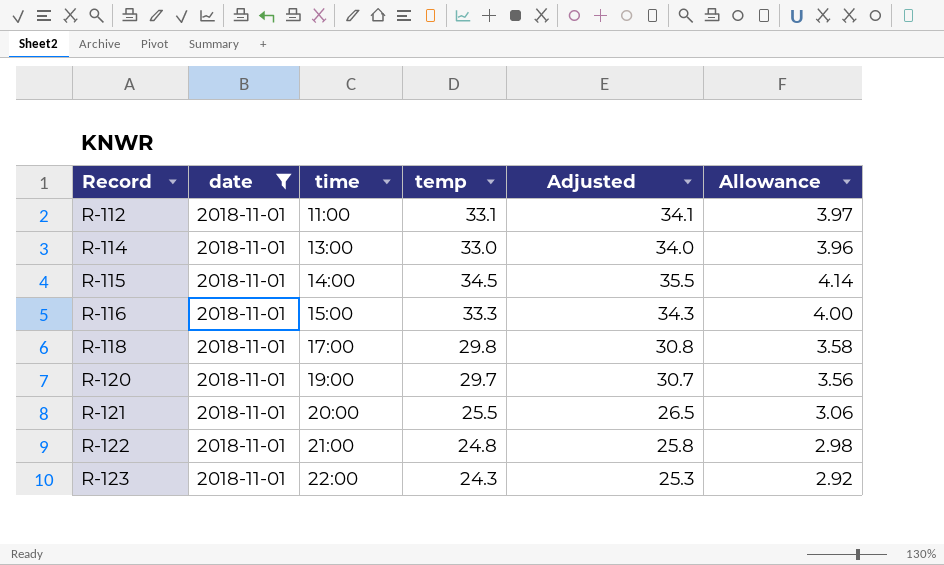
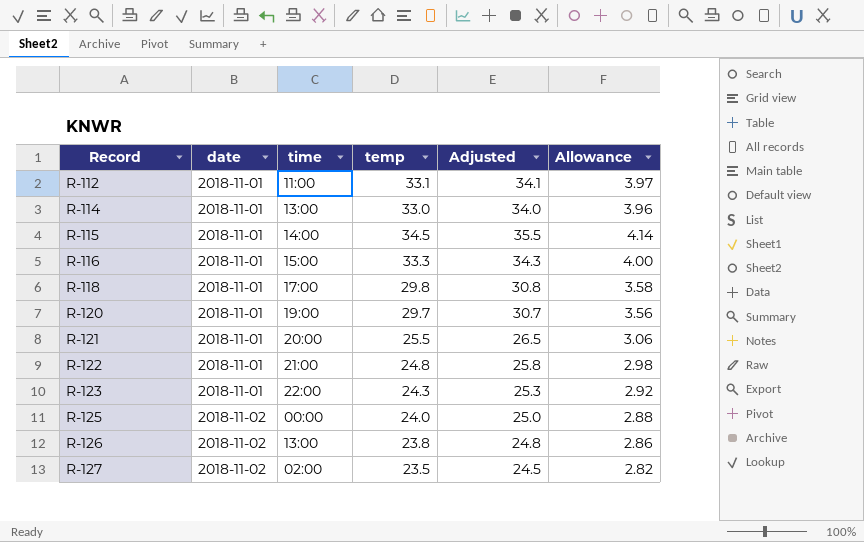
filter: date = 2018-11-01 -> none

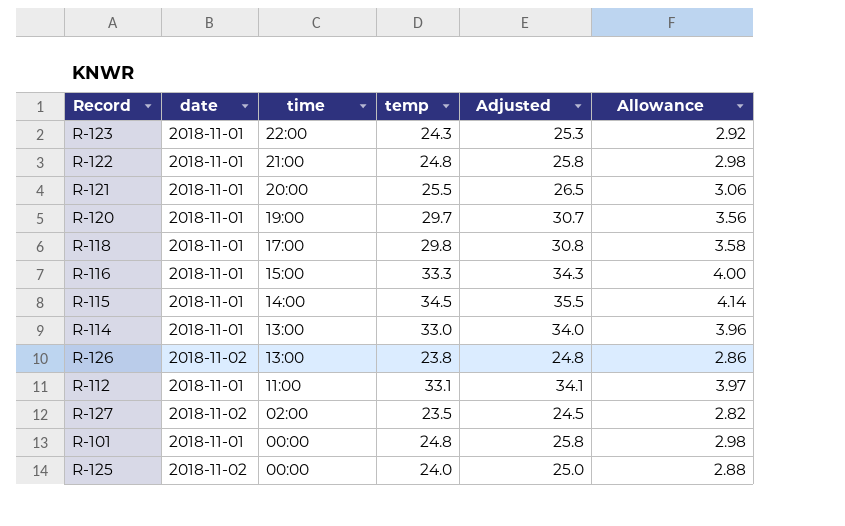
row order: Record ascending -> time descending
row R-101: none -> 2018-11-01 | 00:00 | 24.8 | 25.8 | 2.98

